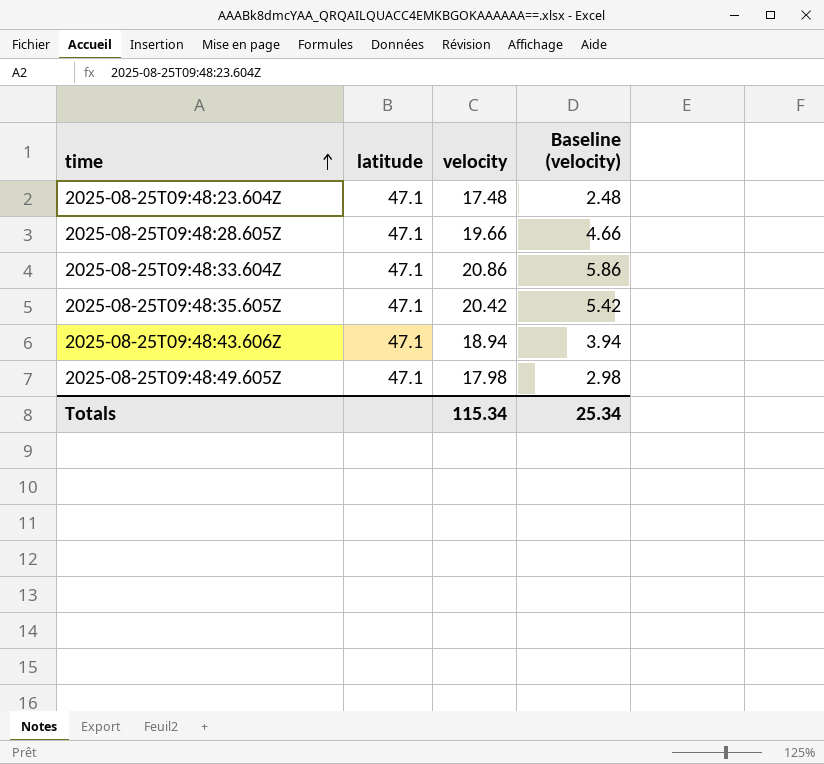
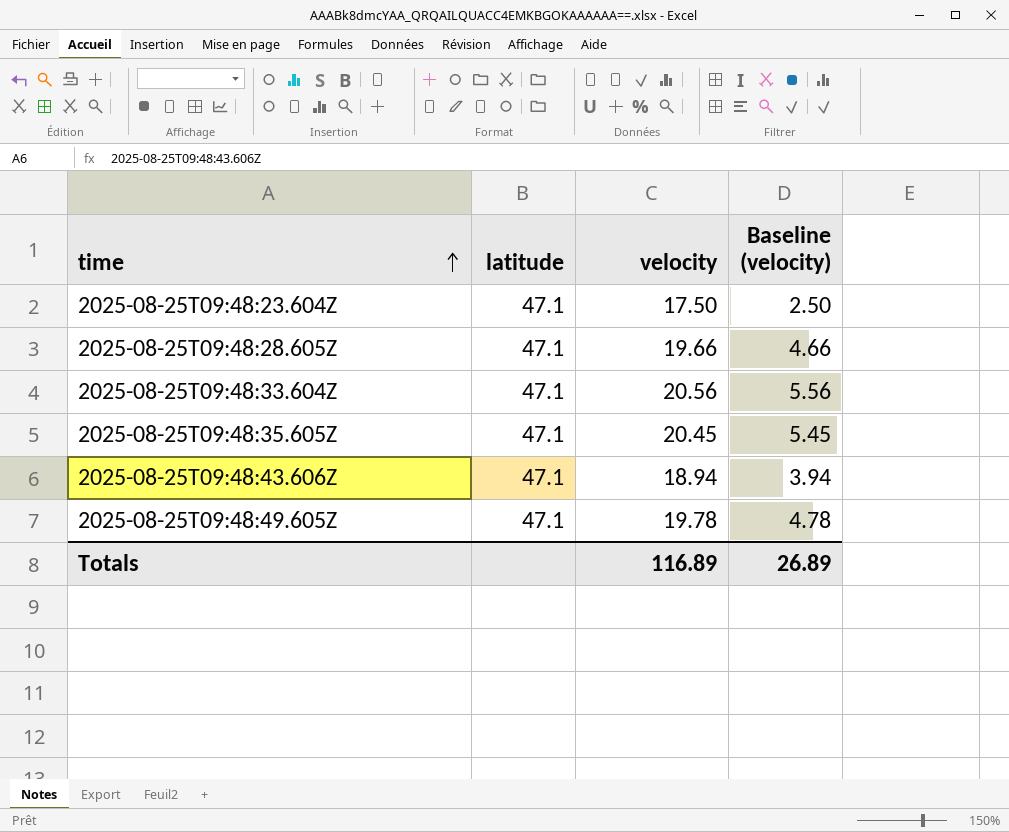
2025-08-25T09:48:23.604Z | velocity: 17.48 -> 17.50
2025-08-25T09:48:23.604Z | Baseline (velocity): 2.48 -> 2.50
2025-08-25T09:48:33.604Z | velocity: 20.86 -> 20.56
2025-08-25T09:48:33.604Z | Baseline (velocity): 5.86 -> 5.56
2025-08-25T09:48:35.605Z | velocity: 20.42 -> 20.45
2025-08-25T09:48:35.605Z | Baseline (velocity): 5.42 -> 5.45
2025-08-25T09:48:49.605Z | velocity: 17.98 -> 19.78
2025-08-25T09:48:49.605Z | Baseline (velocity): 2.98 -> 4.78
Totals | velocity: 115.34 -> 116.89
Totals | Baseline (velocity): 25.34 -> 26.89

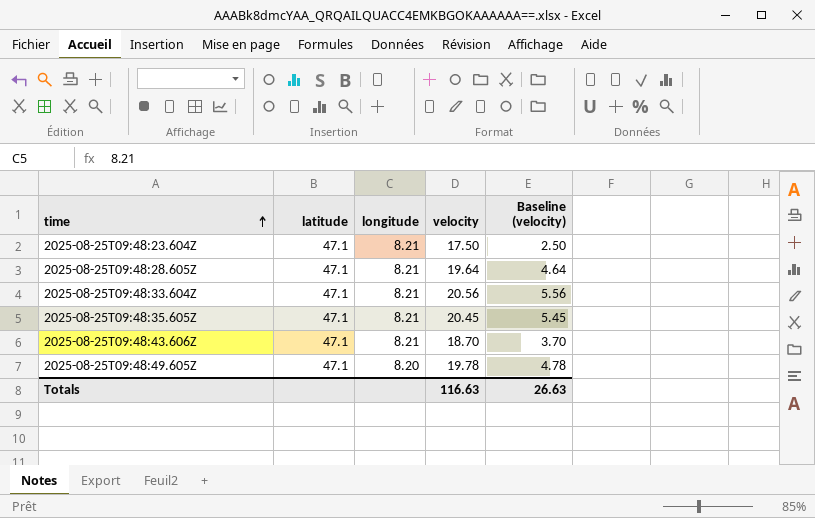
column longitude | position: none -> 3
2025-08-25T09:48:28.605Z | velocity: 19.66 -> 19.64
2025-08-25T09:48:28.605Z | Baseline (velocity): 4.66 -> 4.64
2025-08-25T09:48:43.606Z | velocity: 18.94 -> 18.70
2025-08-25T09:48:43.606Z | Baseline (velocity): 3.94 -> 3.70
Totals | velocity: 116.89 -> 116.63
Totals | Baseline (velocity): 26.89 -> 26.63

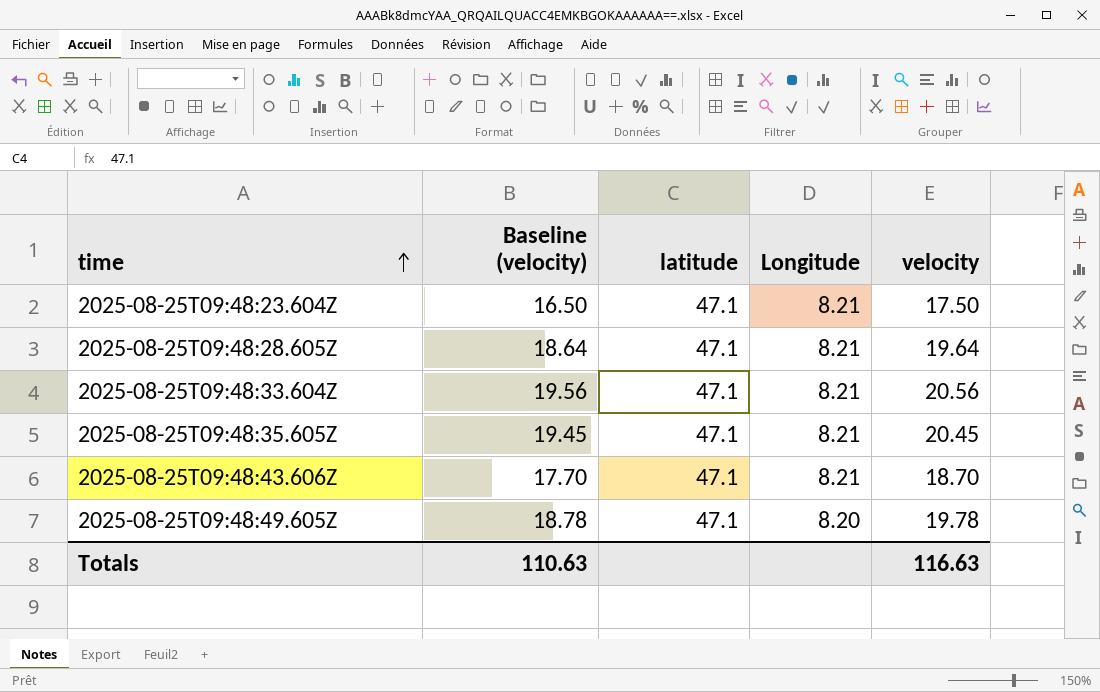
column Baseline (velocity) | formula: [velocity] - 15 -> [velocity] - 1
column Baseline (velocity) | position: 5 -> 2
column name: longitude -> Longitude
Totals | Baseline (velocity): 26.63 -> 110.63

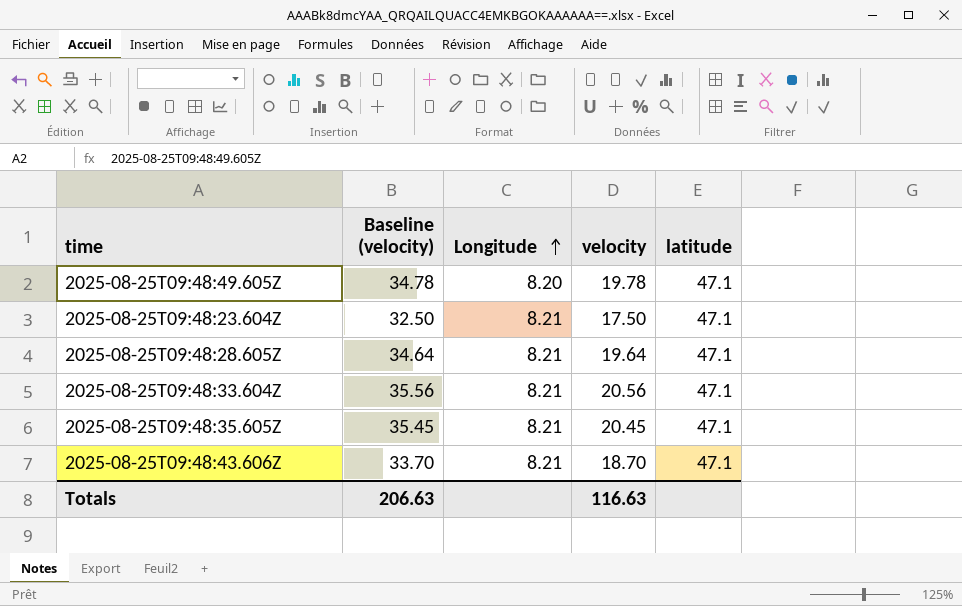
row order: time ascending -> Longitude ascending
column Baseline (velocity) | formula: [velocity] - 1 -> [velocity] + 15
column latitude | position: 3 -> 5
Totals | Baseline (velocity): 110.63 -> 206.63

